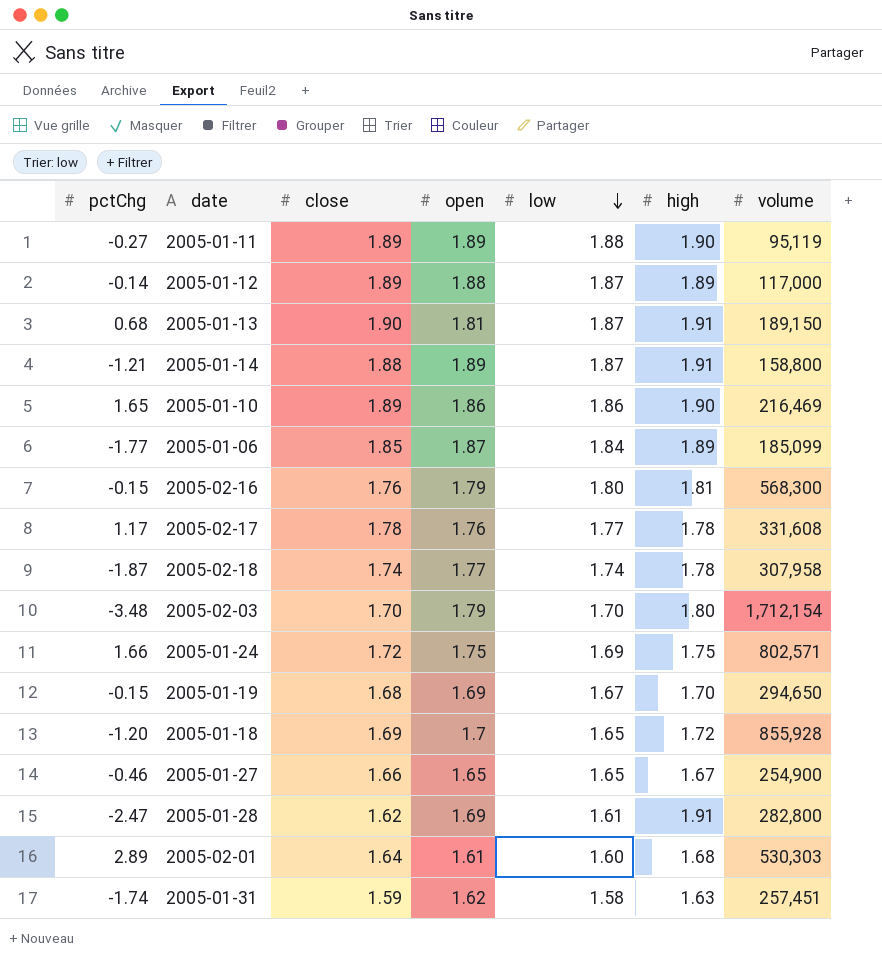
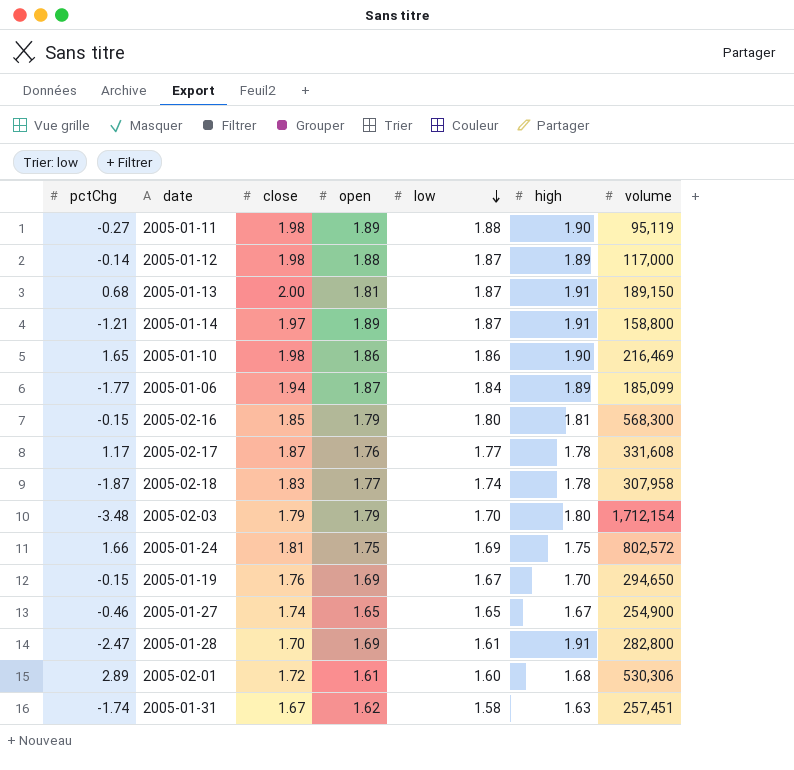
row 2005-01-18: -1.20 | 1.69 | 1.7 | 1.65 | 1.72 | 855,928 -> none
2005-01-11 | close: 1.89 -> 1.98
2005-01-12 | close: 1.89 -> 1.98
2005-01-13 | close: 1.90 -> 2.00
2005-01-14 | close: 1.88 -> 1.97
2005-01-10 | close: 1.89 -> 1.98
2005-01-06 | close: 1.85 -> 1.94
2005-02-16 | close: 1.76 -> 1.85
2005-02-17 | close: 1.78 -> 1.87
2005-02-18 | close: 1.74 -> 1.83
2005-02-03 | close: 1.70 -> 1.79
2005-01-24 | close: 1.72 -> 1.81
2005-01-24 | volume: 802,571 -> 802,572
2005-01-19 | close: 1.68 -> 1.76
2005-01-27 | close: 1.66 -> 1.74
2005-01-28 | close: 1.62 -> 1.70
2005-02-01 | close: 1.64 -> 1.72
2005-02-01 | volume: 530,303 -> 530,306
2005-01-31 | close: 1.59 -> 1.67

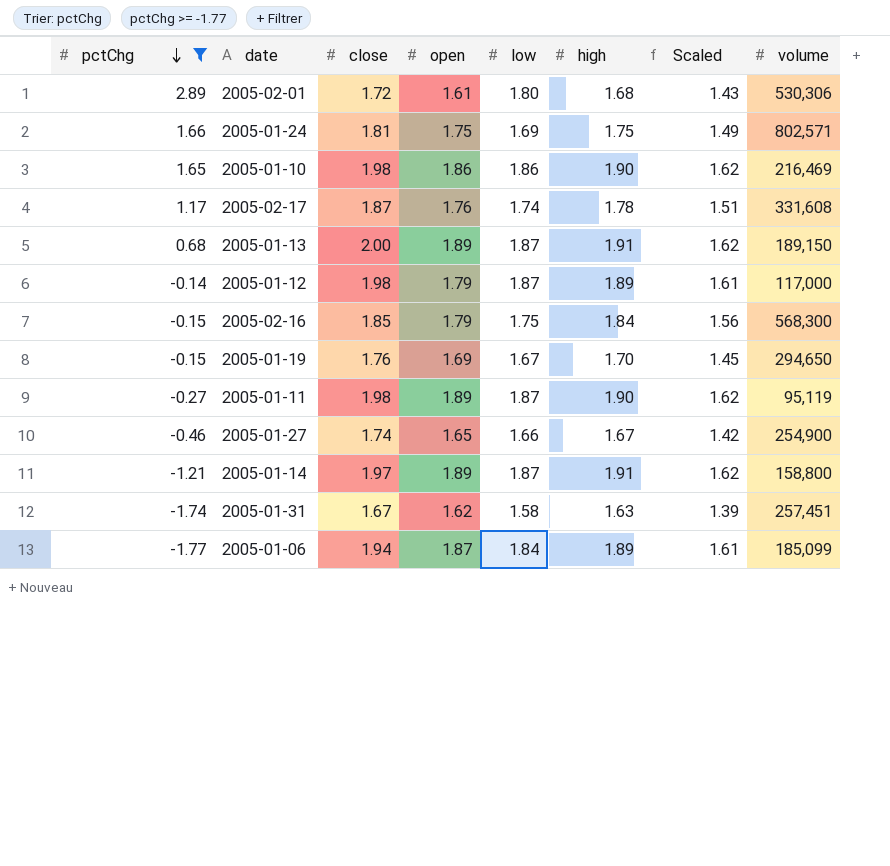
filter: none -> pctChg >= -1.77
row order: low descending -> pctChg descending
column Scaled | formula: none -> [high] * 0.85
2005-02-01 | low: 1.60 -> 1.80
2005-01-24 | volume: 802,572 -> 802,571
2005-02-17 | low: 1.77 -> 1.74
2005-01-13 | open: 1.81 -> 1.89
2005-01-12 | open: 1.88 -> 1.79
2005-02-16 | low: 1.80 -> 1.75
2005-02-16 | high: 1.81 -> 1.84
2005-01-11 | low: 1.88 -> 1.87
2005-01-27 | low: 1.65 -> 1.66

